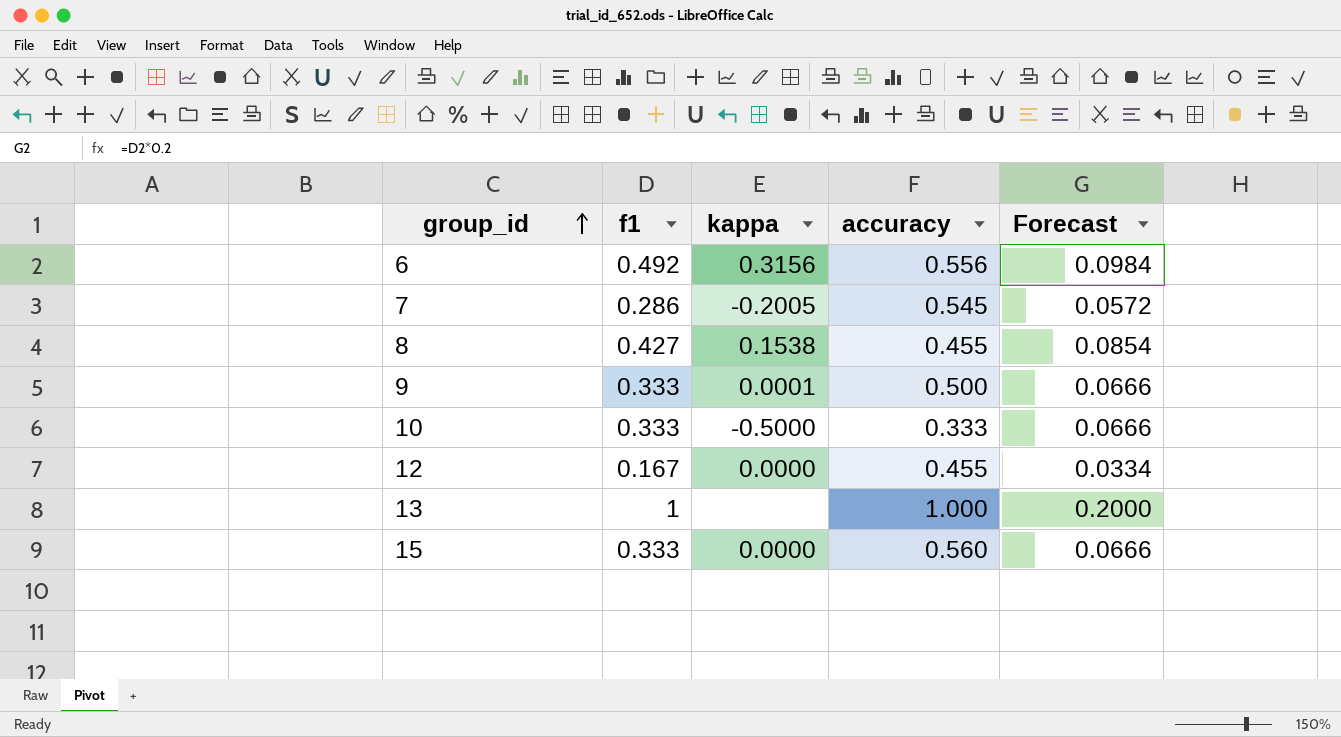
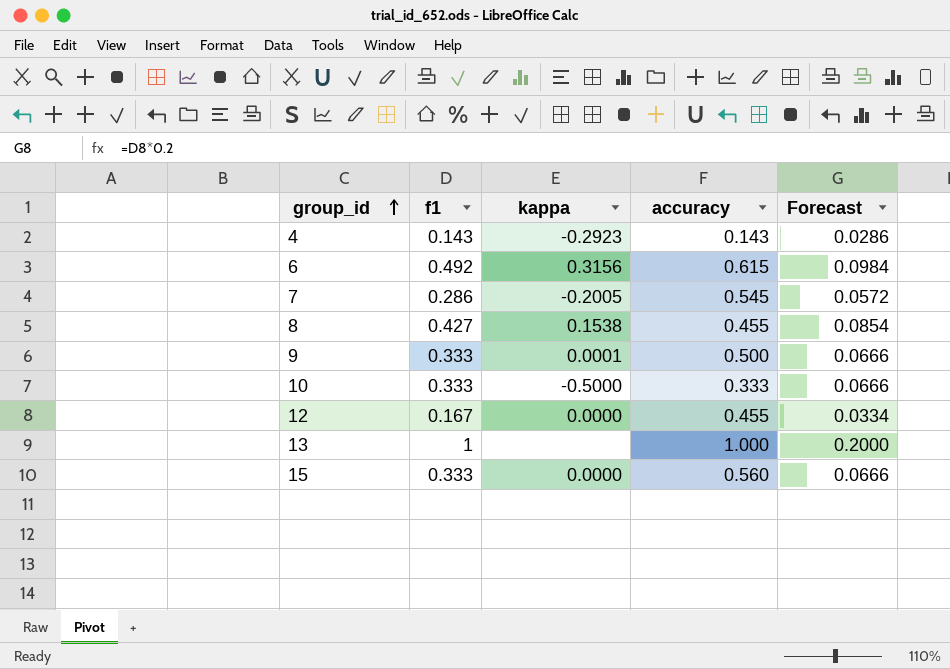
row 4: none -> 0.143 | -0.2923 | 0.143 | 0.0286
6 | accuracy: 0.556 -> 0.615

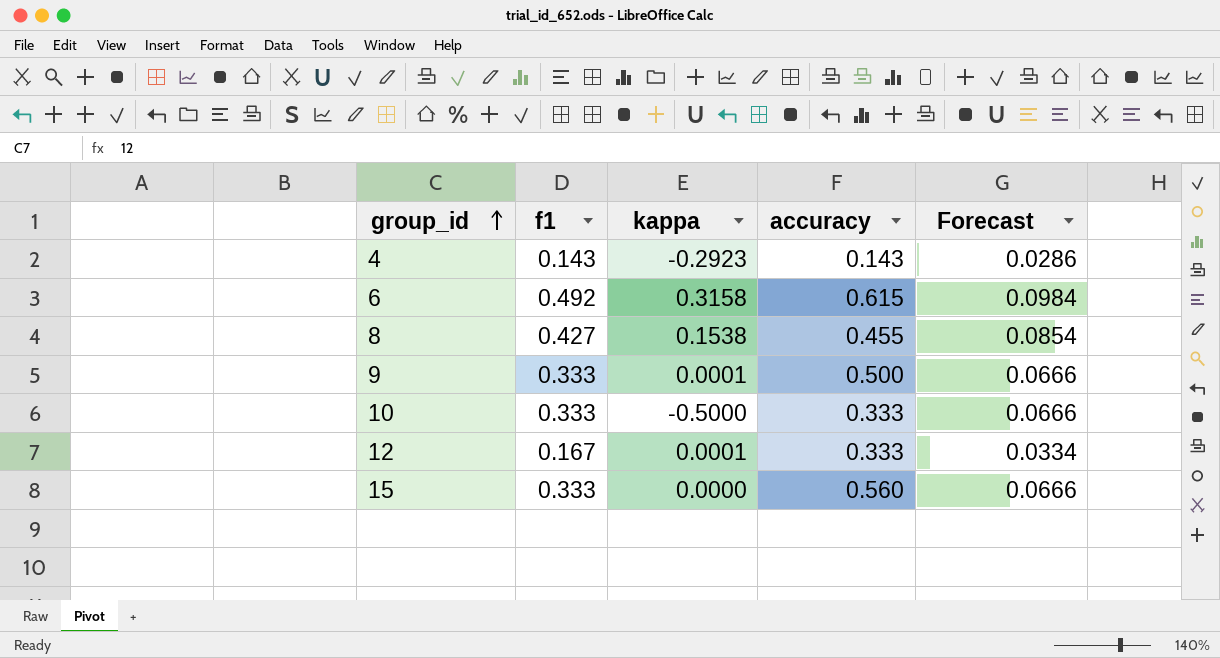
row 7: 0.286 | -0.2005 | 0.545 | 0.0572 -> none
row 13: 1 | none | 1.000 | 0.2000 -> none
6 | kappa: 0.3156 -> 0.3158
12 | kappa: 0.0000 -> 0.0001
12 | accuracy: 0.455 -> 0.333

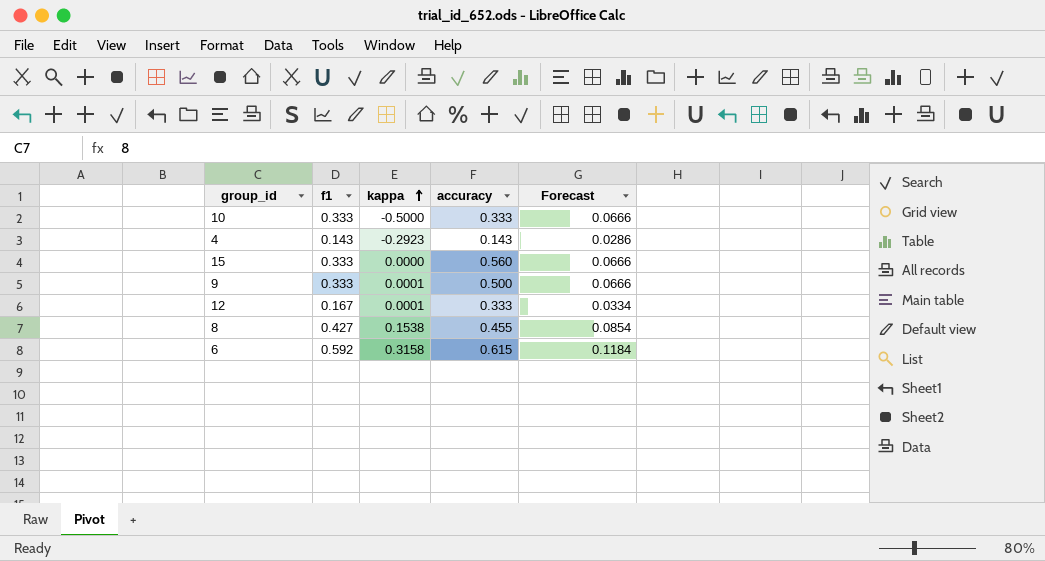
row order: group_id ascending -> kappa ascending
6 | f1: 0.492 -> 0.592
6 | Forecast: 0.0984 -> 0.1184

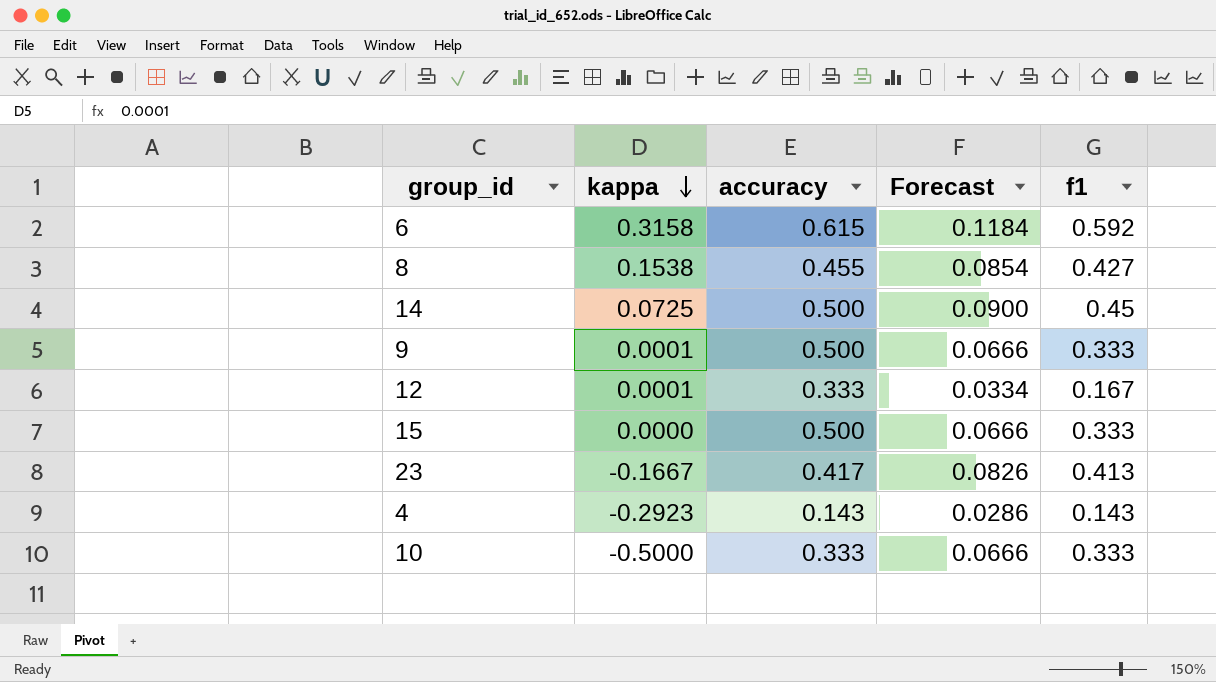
row order: kappa ascending -> kappa descending
column f1 | position: 2 -> 5
row 14: none -> 0.0725 | 0.500 | 0.0900 | 0.45
15 | accuracy: 0.560 -> 0.500
row 23: none -> -0.1667 | 0.417 | 0.0826 | 0.413

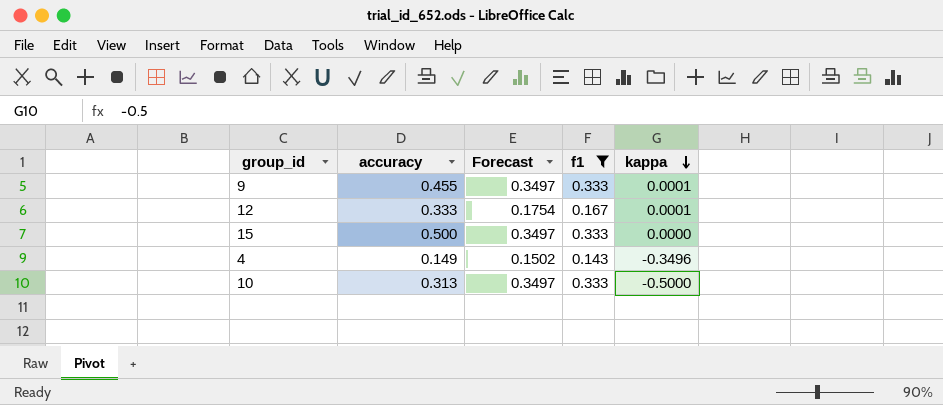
filter: none -> f1 <= 0.333
column Forecast | formula: [f1] * 0.2 -> [f1] * 1.05
column kappa | position: 2 -> 5
9 | accuracy: 0.500 -> 0.455
4 | accuracy: 0.143 -> 0.149
4 | kappa: -0.2923 -> -0.3496
10 | accuracy: 0.333 -> 0.313

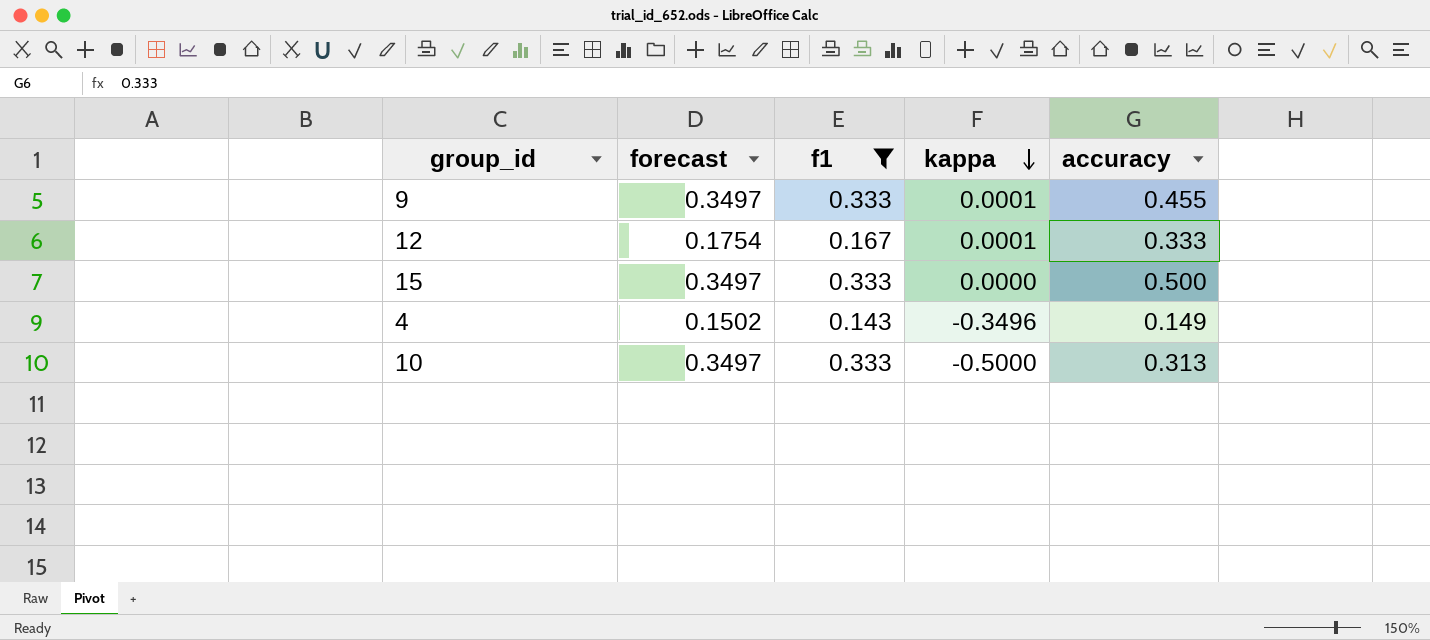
column name: Forecast -> forecast
column accuracy | position: 2 -> 5

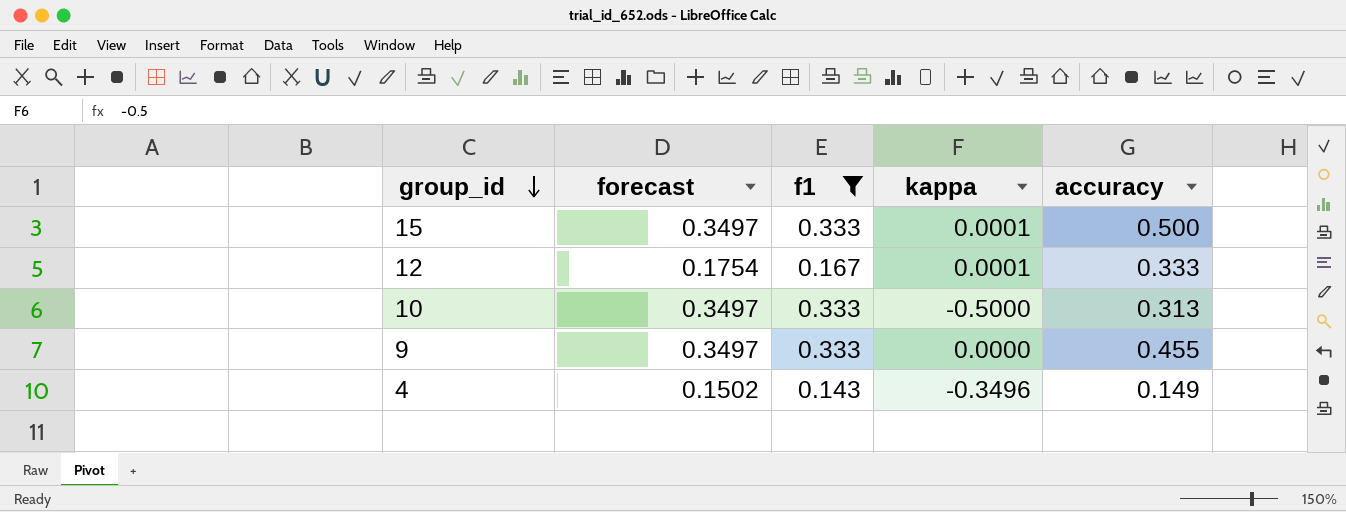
row order: kappa descending -> group_id descending
15 | kappa: 0.0000 -> 0.0001
9 | kappa: 0.0001 -> 0.0000

